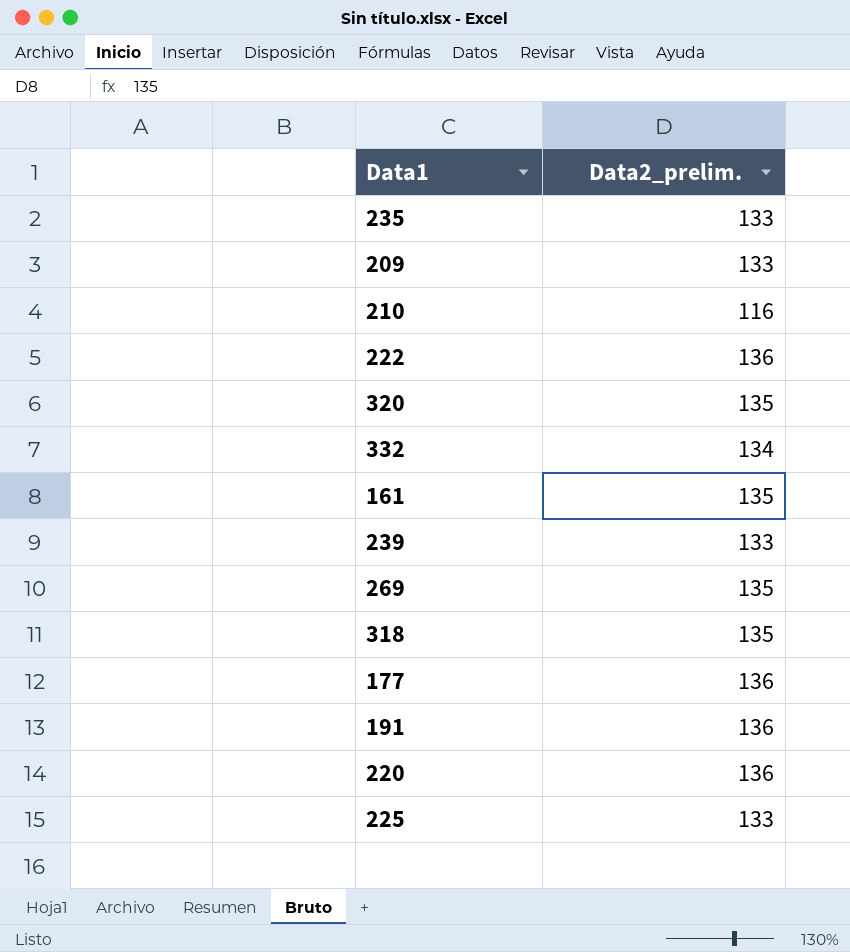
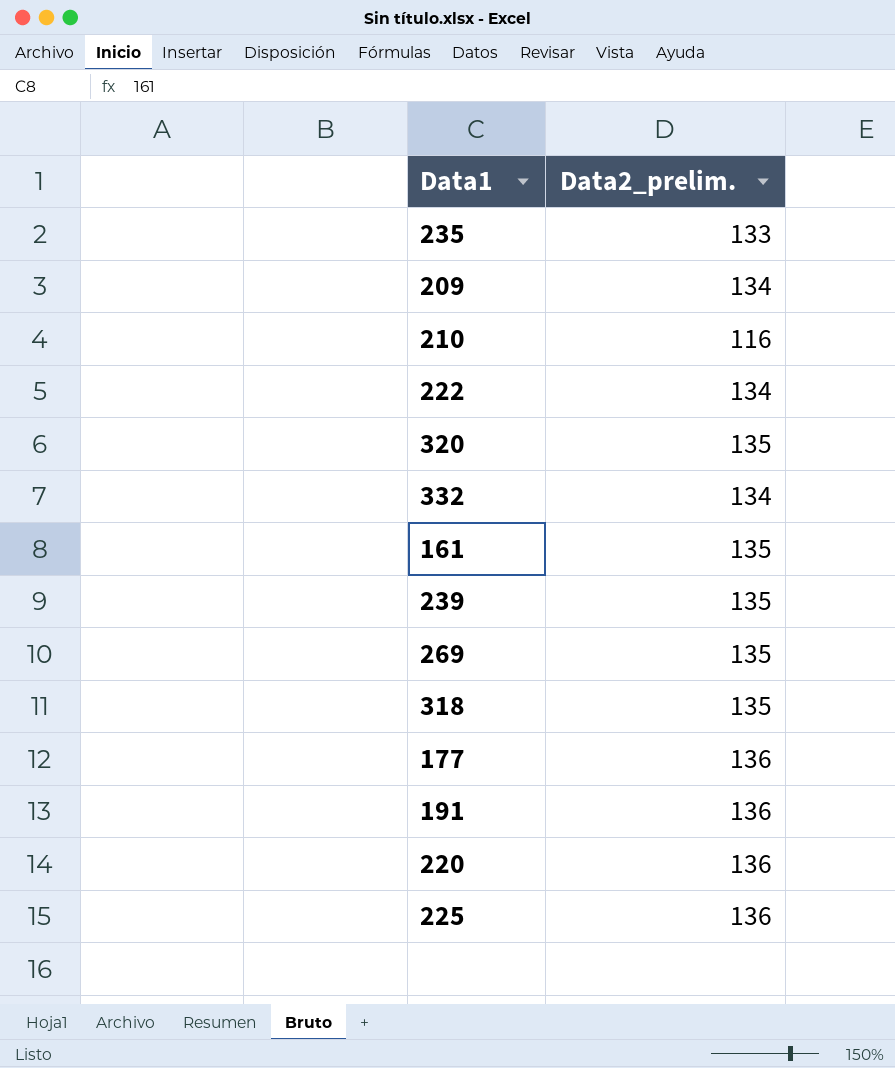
209 | Data2_prelim.: 133 -> 134
222 | Data2_prelim.: 136 -> 134
239 | Data2_prelim.: 133 -> 135
225 | Data2_prelim.: 133 -> 136

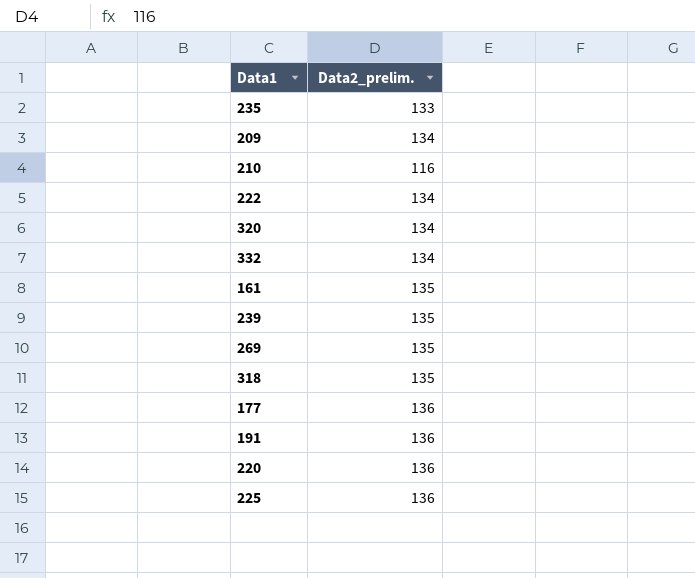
320 | Data2_prelim.: 135 -> 134

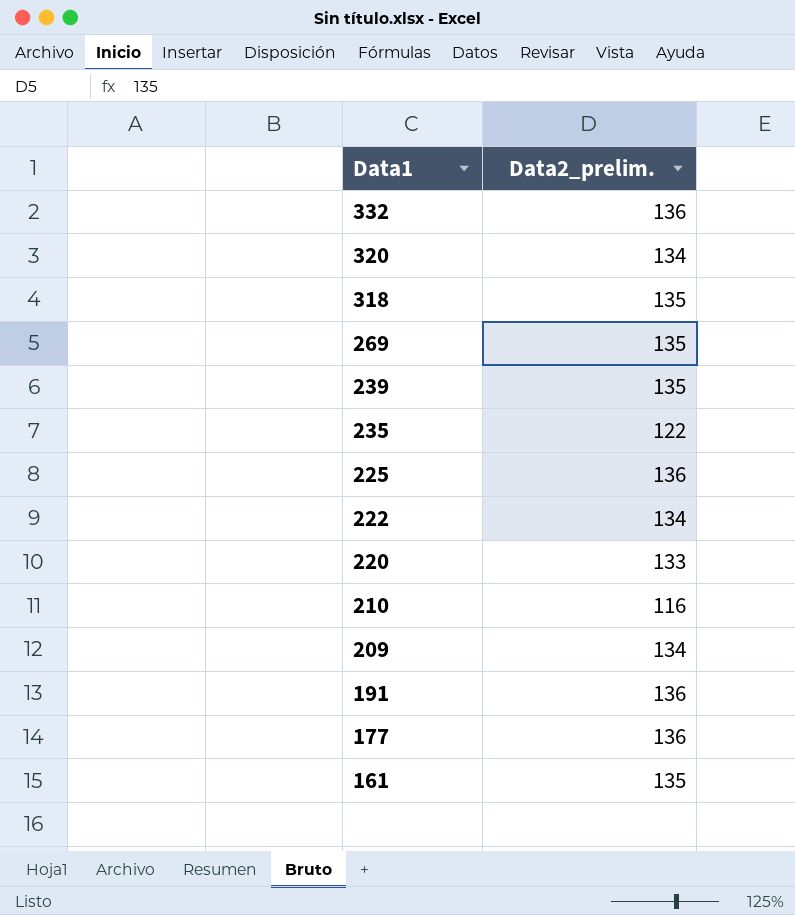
row order: none -> Data1 descending
332 | Data2_prelim.: 134 -> 136
235 | Data2_prelim.: 133 -> 122
220 | Data2_prelim.: 136 -> 133

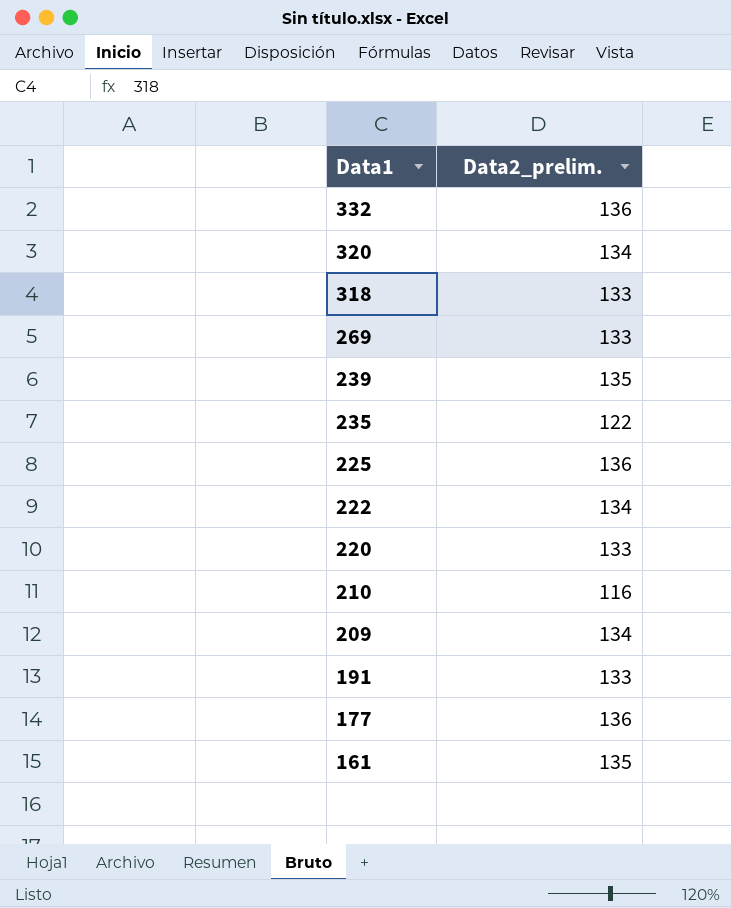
318 | Data2_prelim.: 135 -> 133
269 | Data2_prelim.: 135 -> 133
191 | Data2_prelim.: 136 -> 133

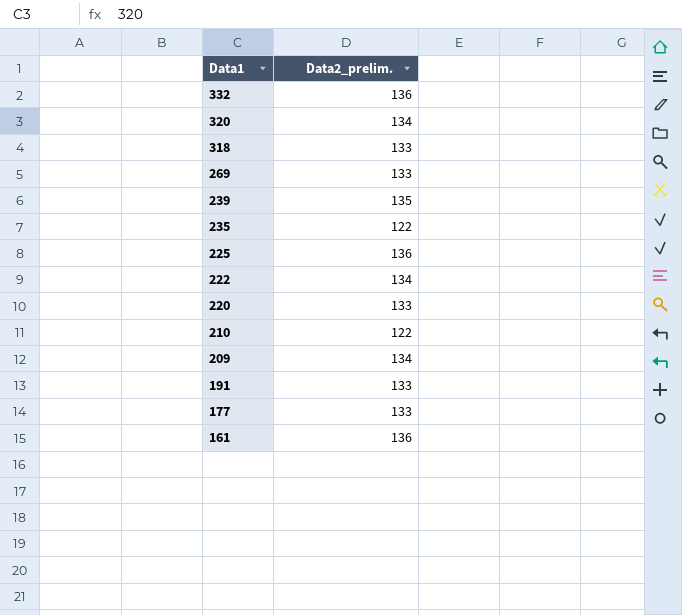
210 | Data2_prelim.: 116 -> 122
177 | Data2_prelim.: 136 -> 133
161 | Data2_prelim.: 135 -> 136

